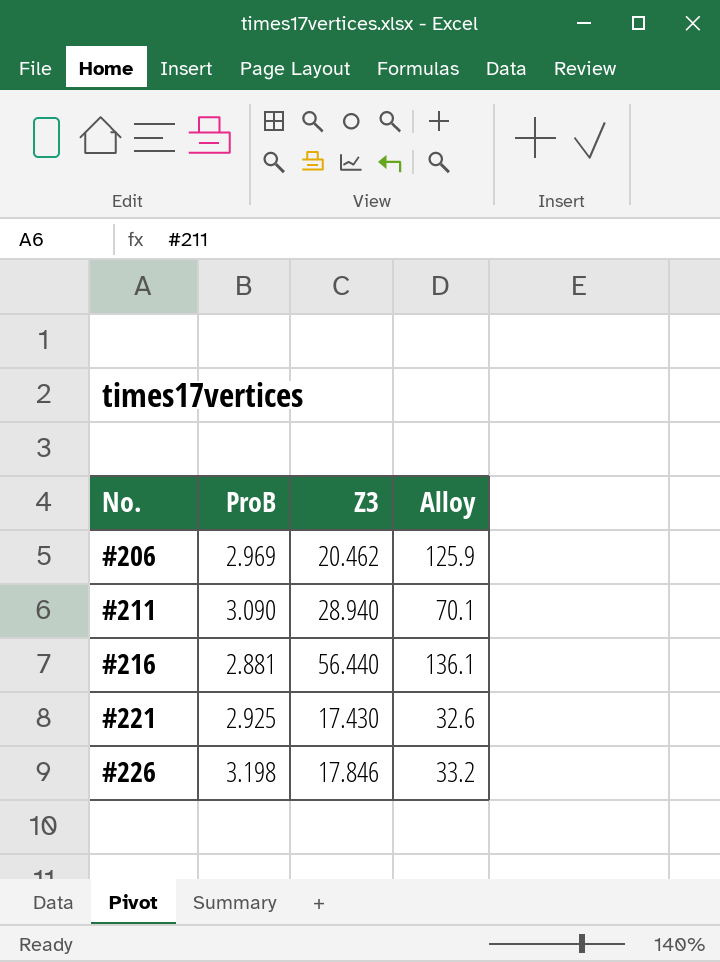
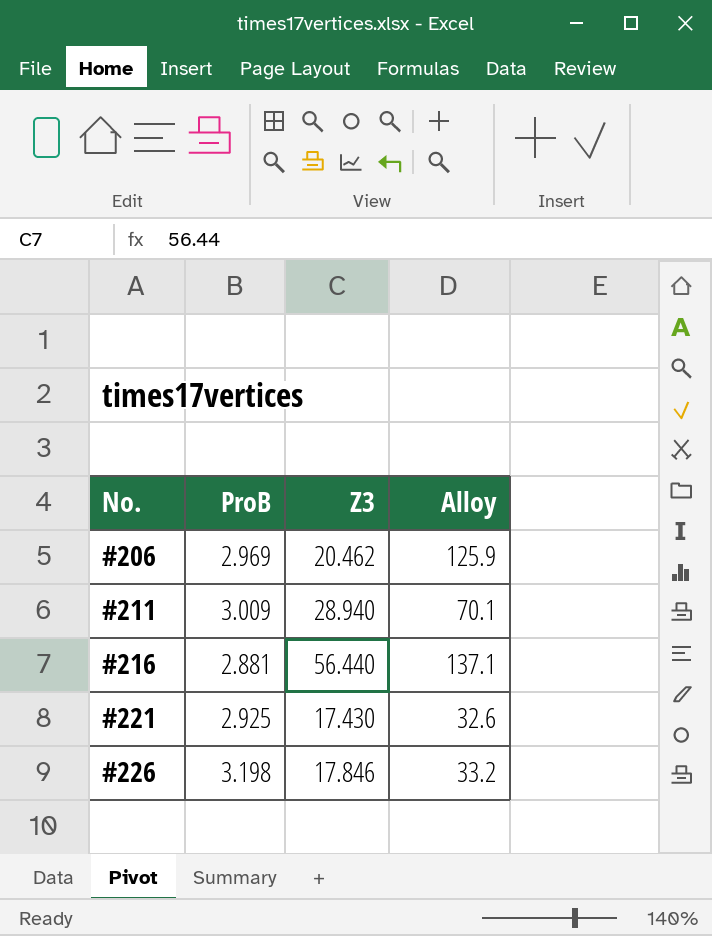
#211 | ProB: 3.090 -> 3.009
#216 | Alloy: 136.1 -> 137.1

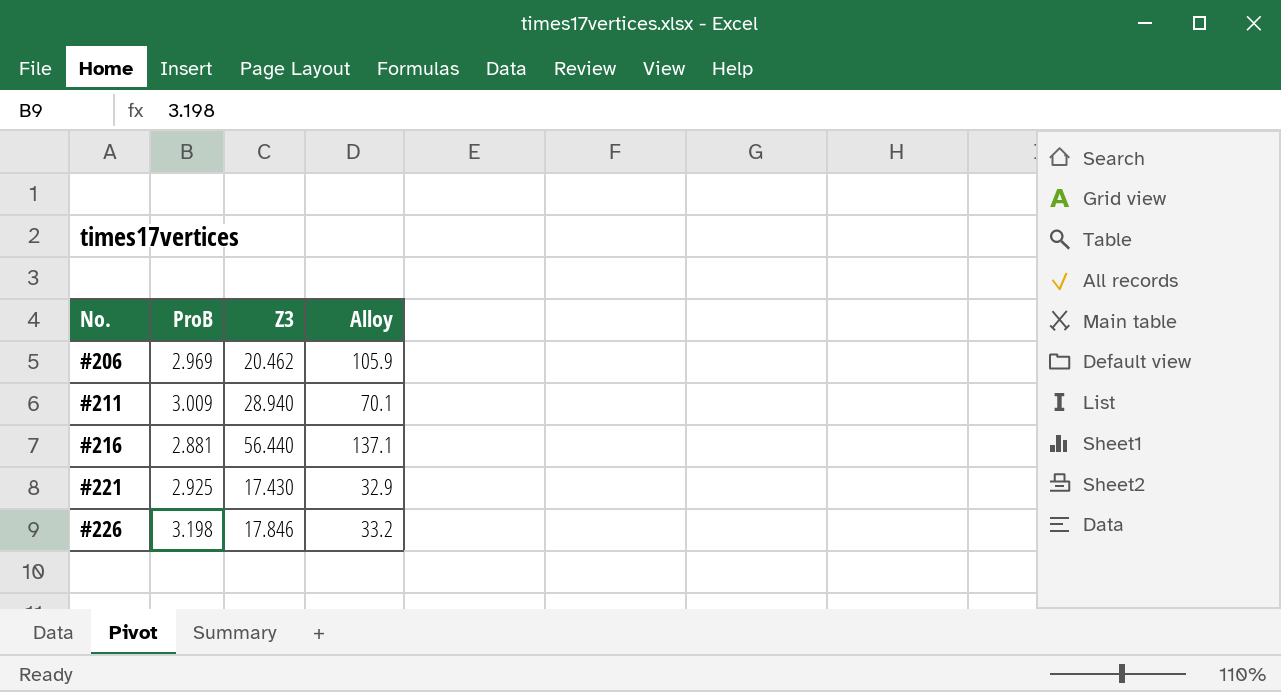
#206 | Alloy: 125.9 -> 105.9
#221 | Alloy: 32.6 -> 32.9

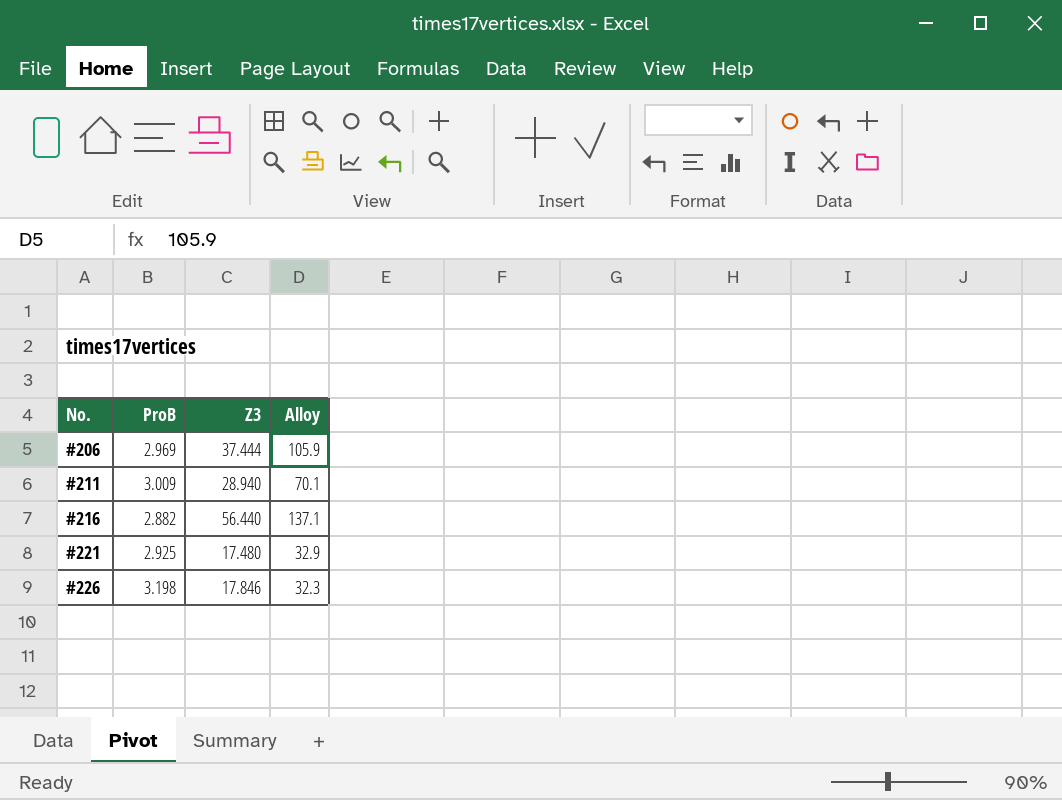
#206 | Z3: 20.462 -> 37.444
#216 | ProB: 2.881 -> 2.882
#221 | Z3: 17.430 -> 17.480
#226 | Alloy: 33.2 -> 32.3

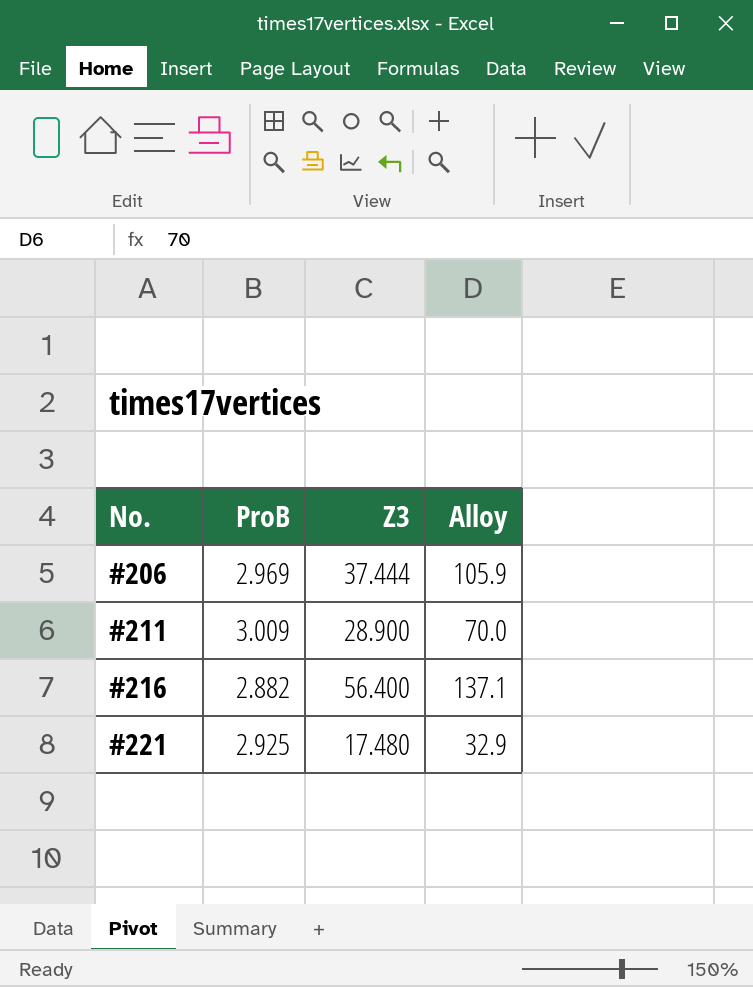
row #226: 3.198 | 17.846 | 32.3 -> none
#211 | Z3: 28.940 -> 28.900
#211 | Alloy: 70.1 -> 70.0
#216 | Z3: 56.440 -> 56.400

